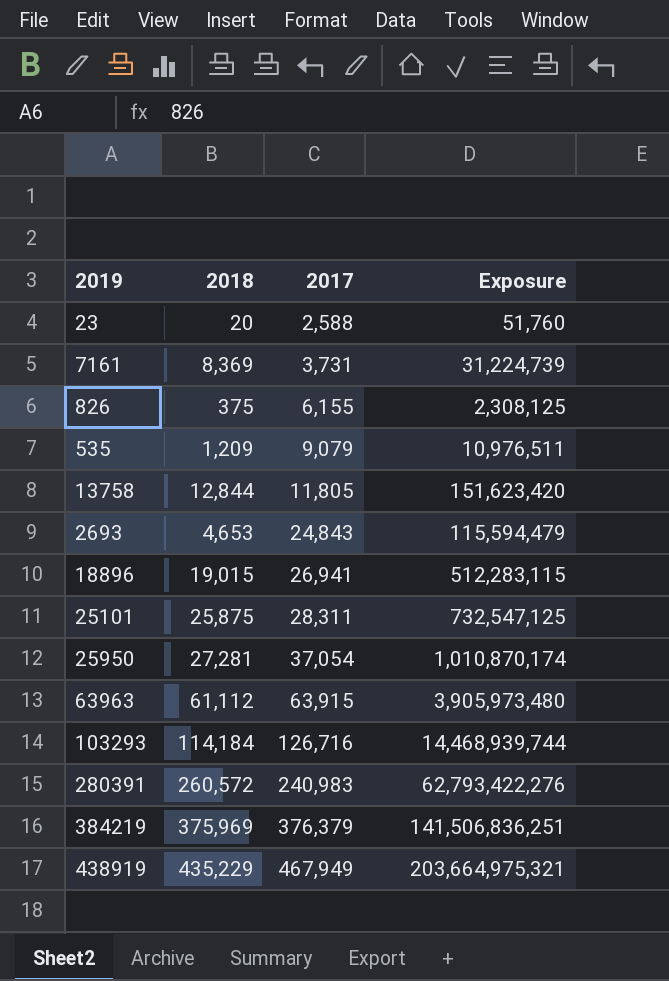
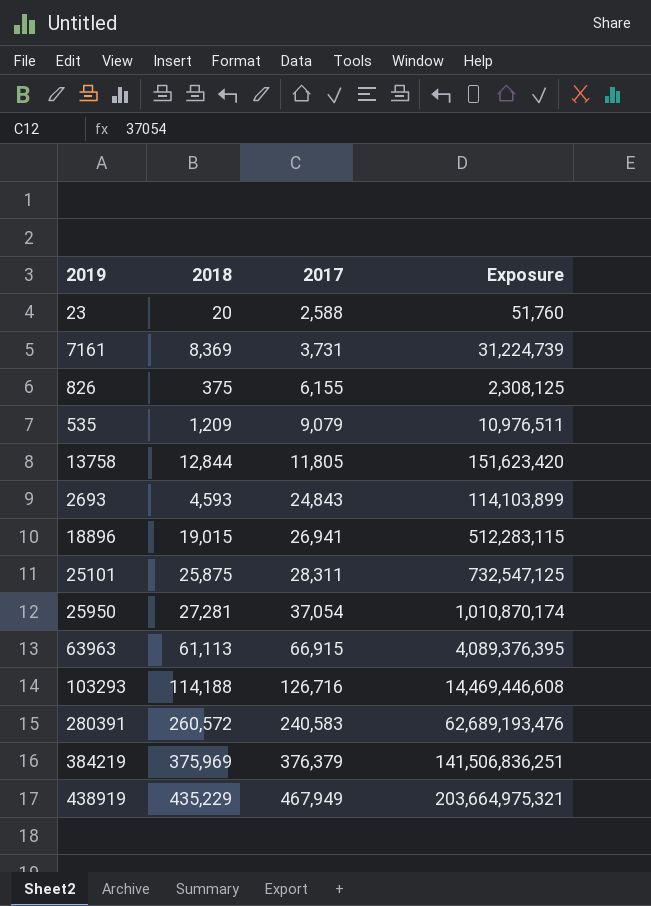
2693 | 2018: 4,653 -> 4,593
2693 | Exposure: 115,594,479 -> 114,103,899
63963 | 2018: 61,112 -> 61,113
63963 | 2017: 63,915 -> 66,915
63963 | Exposure: 3,905,973,480 -> 4,089,376,395
103293 | 2018: 114,184 -> 114,188
103293 | Exposure: 14,468,939,744 -> 14,469,446,608
280391 | 2017: 240,983 -> 240,583
280391 | Exposure: 62,793,422,276 -> 62,689,193,476

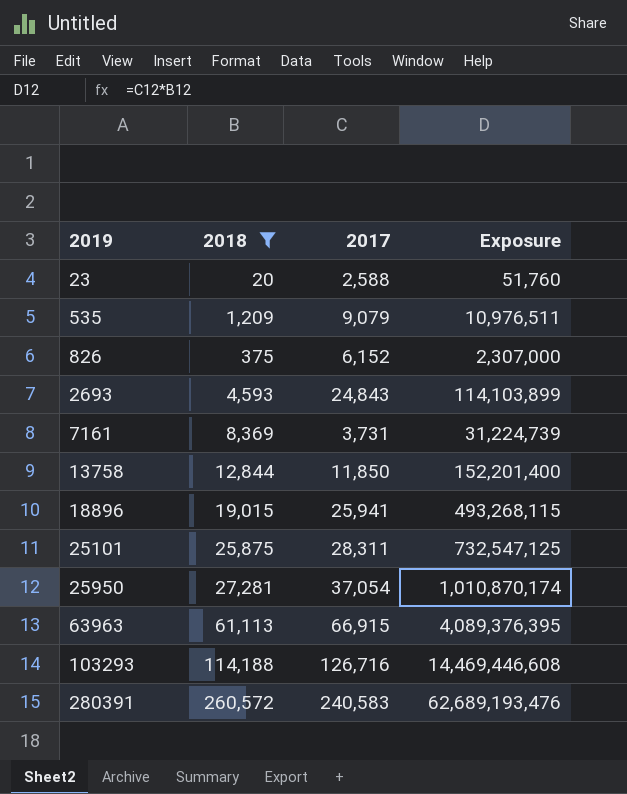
filter: none -> 2018 <= 260,572
row order: 2017 ascending -> 2019 ascending
826 | 2017: 6,155 -> 6,152
826 | Exposure: 2,308,125 -> 2,307,000
13758 | 2017: 11,805 -> 11,850
13758 | Exposure: 151,623,420 -> 152,201,400
18896 | 2017: 26,941 -> 25,941
18896 | Exposure: 512,283,115 -> 493,268,115

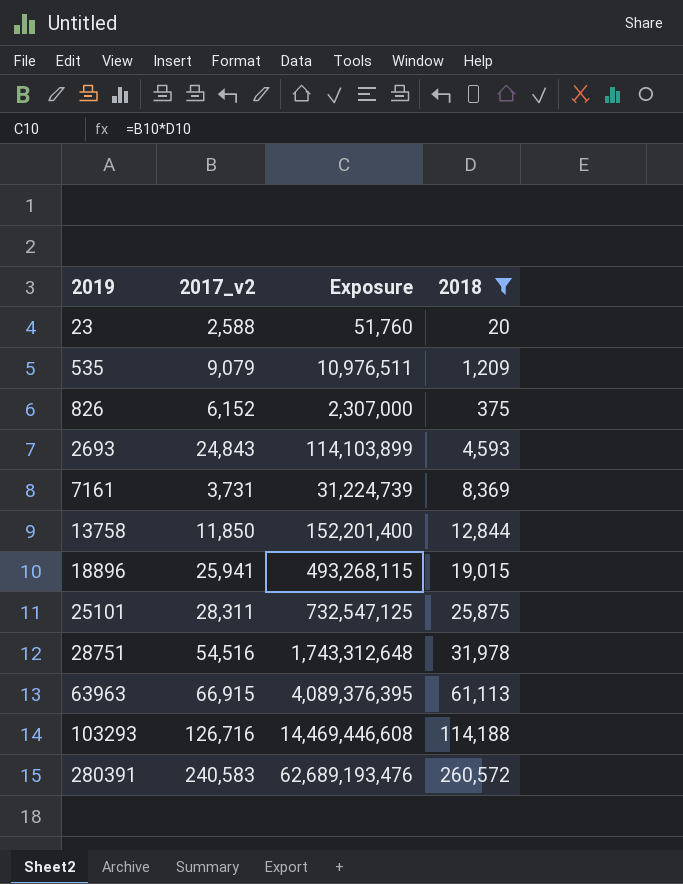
column name: 2017 -> 2017_v2
column 2018 | position: 2 -> 4
row 25950: 27,281 | 37,054 | 1,010,870,174 -> none
row 28751: none -> 54,516 | 1,743,312,648 | 31,978

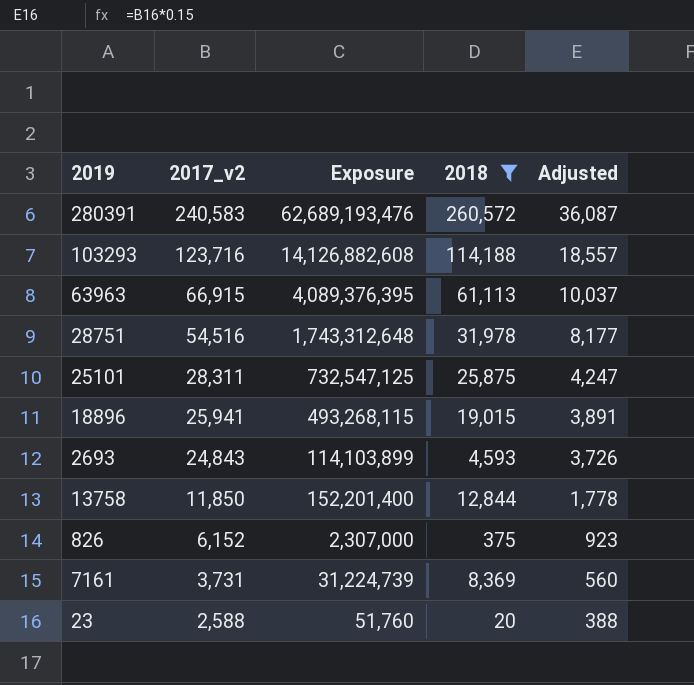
row order: 2019 ascending -> 2017_v2 descending
column Adjusted | formula: none -> [2017_v2] * 0.15
row 535: 9,079 | 10,976,511 | 1,209 -> none
103293 | 2017_v2: 126,716 -> 123,716
103293 | Exposure: 14,469,446,608 -> 14,126,882,608

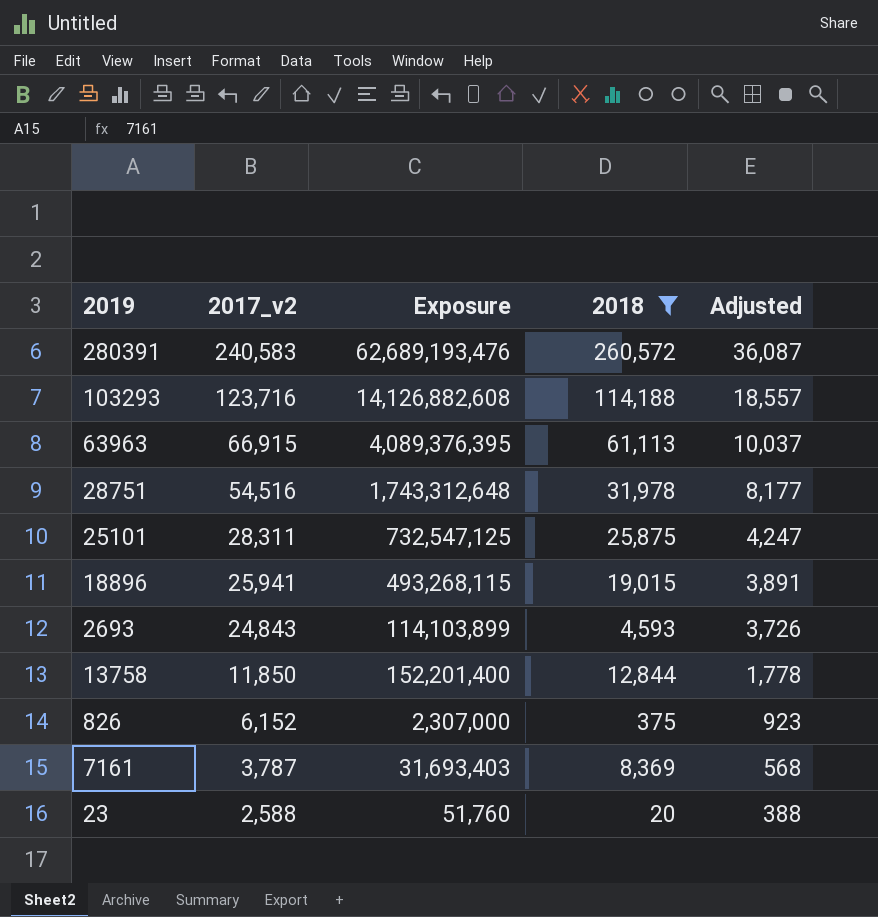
7161 | 2017_v2: 3,731 -> 3,787
7161 | Exposure: 31,224,739 -> 31,693,403
7161 | Adjusted: 560 -> 568

